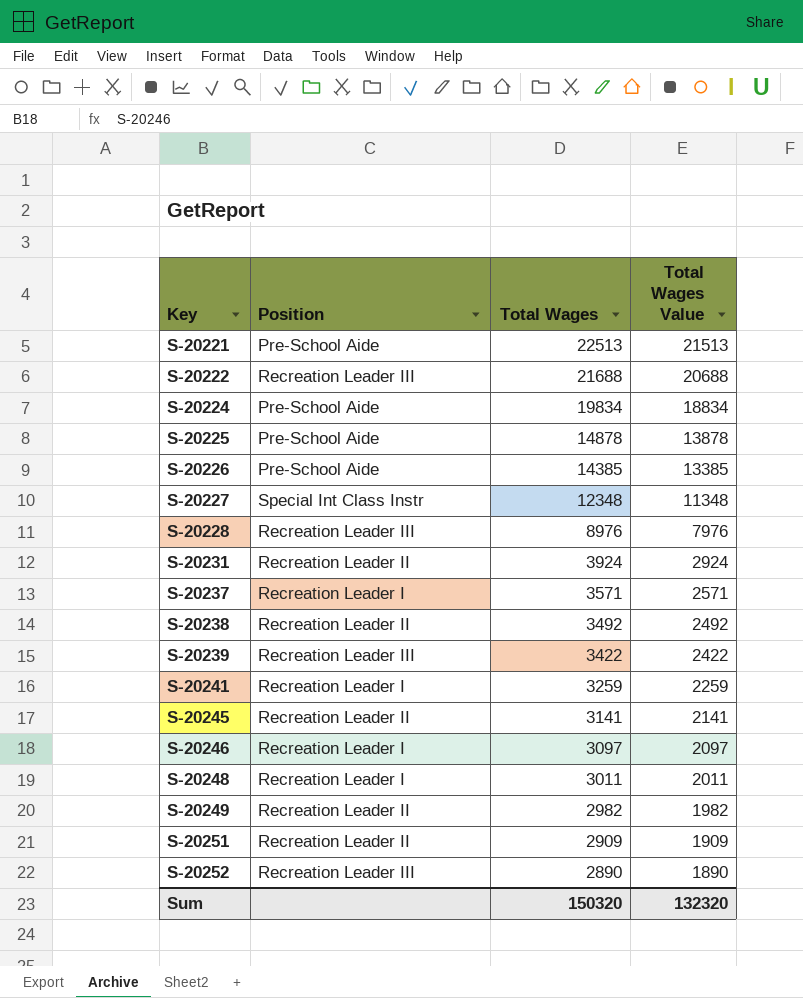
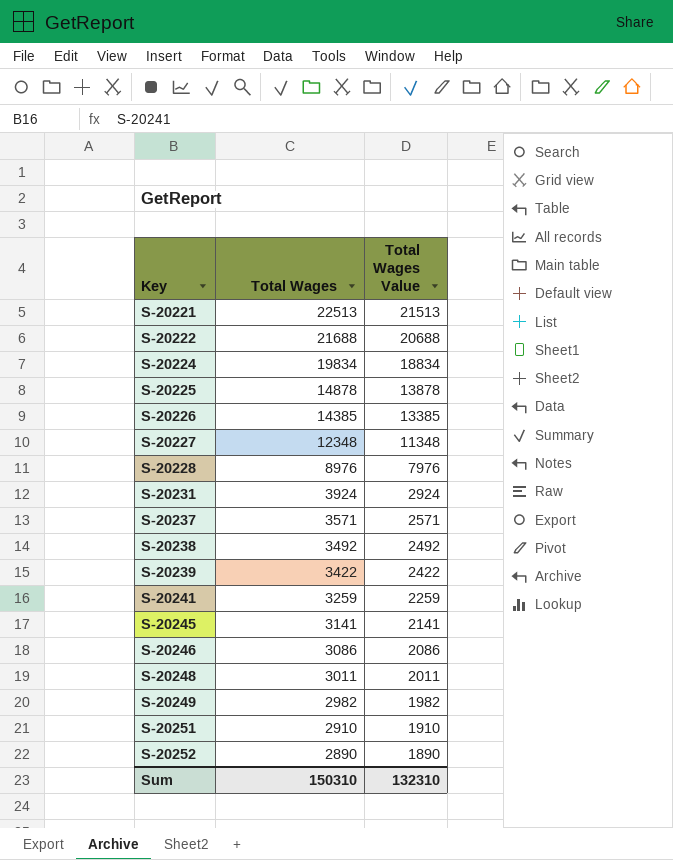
column Position | position: 2 -> none
S-20246 | Total Wages: 3097 -> 3086
S-20246 | Total Wages Value: 2097 -> 2086
S-20251 | Total Wages: 2909 -> 2910
S-20251 | Total Wages Value: 1909 -> 1910
Sum | Total Wages: 150320 -> 150310
Sum | Total Wages Value: 132320 -> 132310

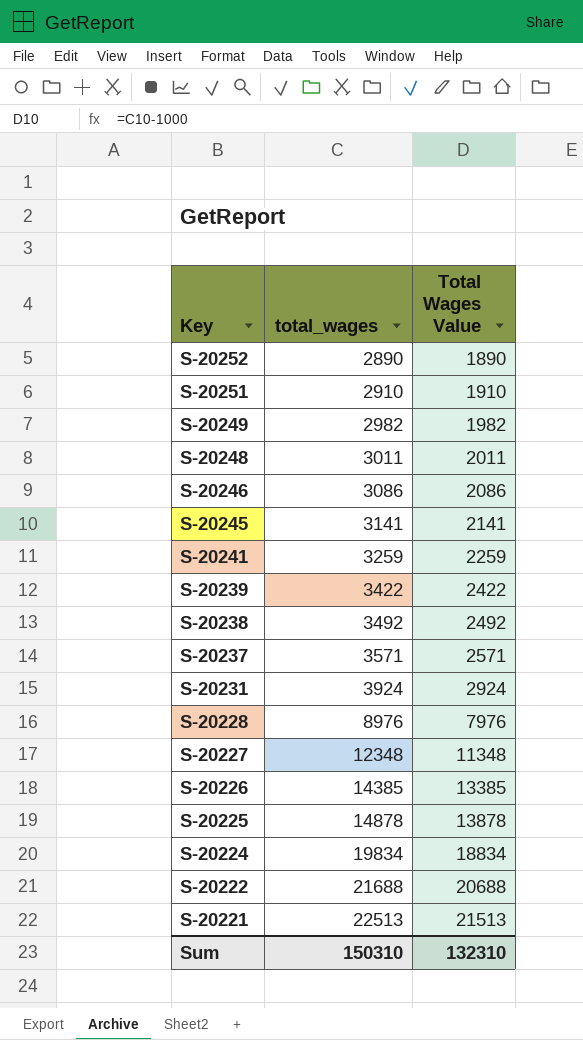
row order: Key ascending -> Key descending
column name: Total Wages -> total_wages

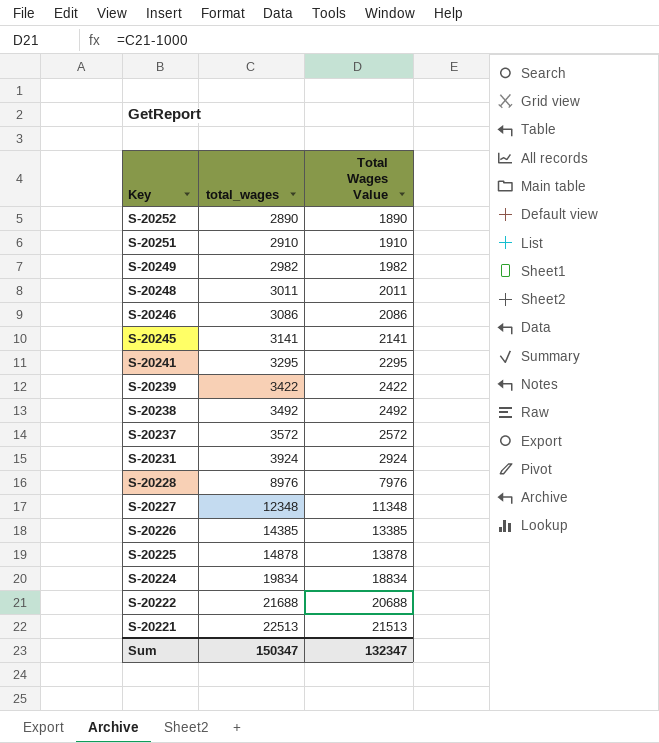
S-20241 | total_wages: 3259 -> 3295
S-20241 | Total Wages Value: 2259 -> 2295
S-20237 | total_wages: 3571 -> 3572
S-20237 | Total Wages Value: 2571 -> 2572
Sum | total_wages: 150310 -> 150347
Sum | Total Wages Value: 132310 -> 132347

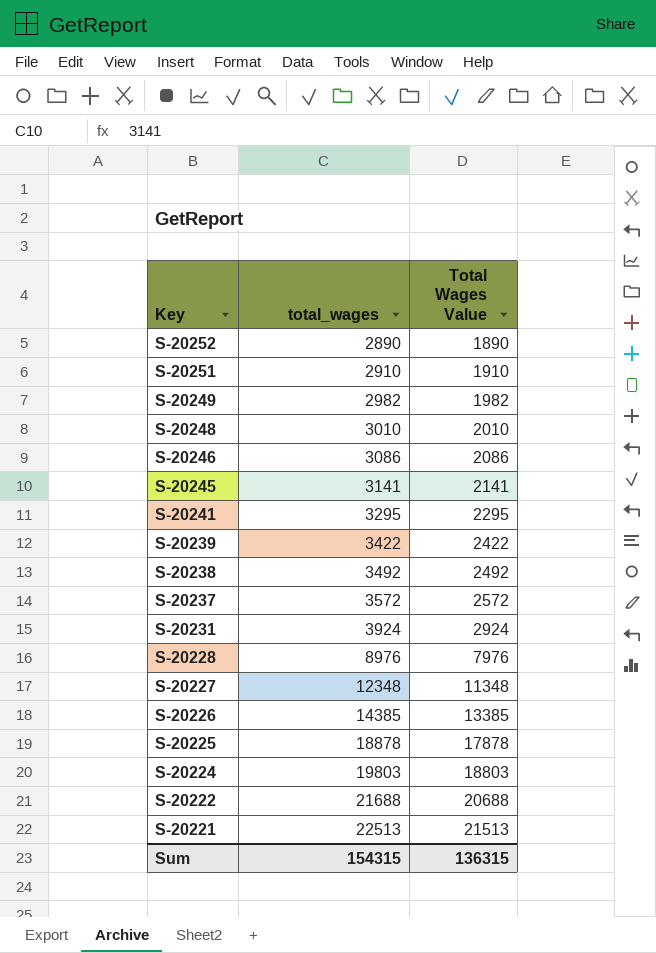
S-20248 | total_wages: 3011 -> 3010
S-20248 | Total Wages Value: 2011 -> 2010
S-20225 | total_wages: 14878 -> 18878
S-20225 | Total Wages Value: 13878 -> 17878
S-20224 | total_wages: 19834 -> 19803
S-20224 | Total Wages Value: 18834 -> 18803
Sum | total_wages: 150347 -> 154315
Sum | Total Wages Value: 132347 -> 136315

